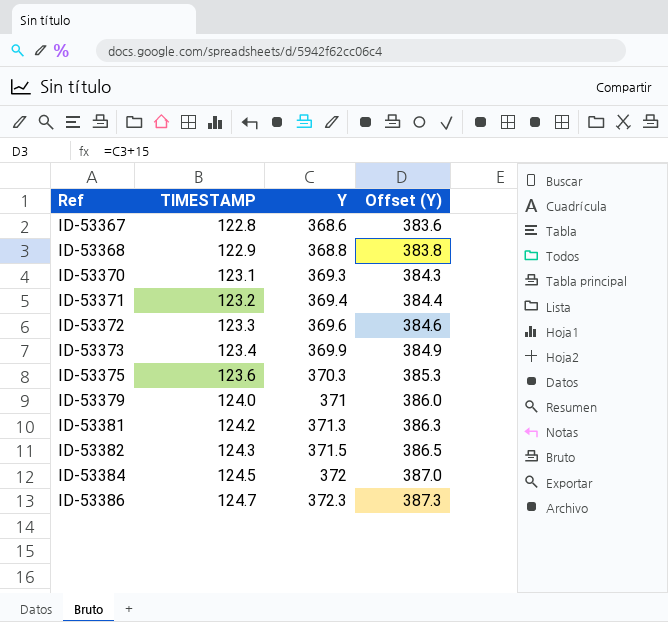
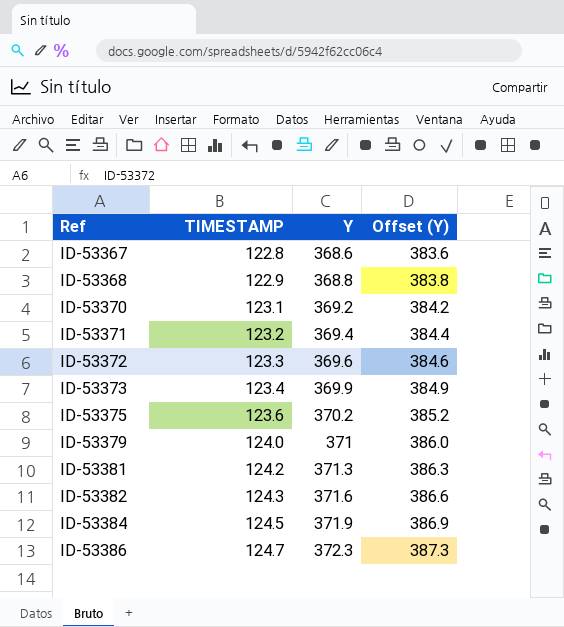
ID-53370 | Y: 369.3 -> 369.2
ID-53370 | Offset (Y): 384.3 -> 384.2
ID-53375 | Y: 370.3 -> 370.2
ID-53375 | Offset (Y): 385.3 -> 385.2
ID-53382 | Y: 371.5 -> 371.6
ID-53382 | Offset (Y): 386.5 -> 386.6
ID-53384 | Y: 372 -> 371.9
ID-53384 | Offset (Y): 387.0 -> 386.9

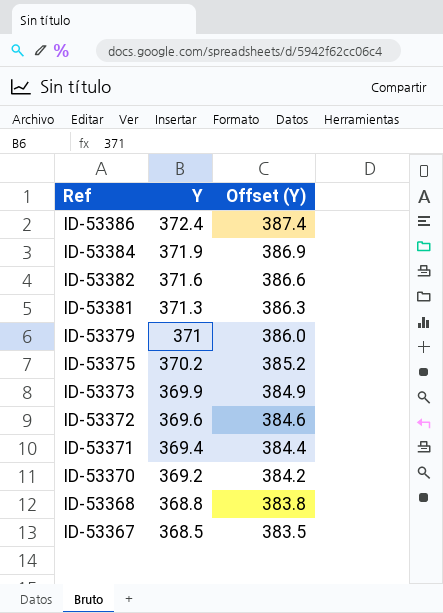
row order: Ref ascending -> Ref descending
column TIMESTAMP | position: 2 -> none
ID-53386 | Y: 372.3 -> 372.4
ID-53386 | Offset (Y): 387.3 -> 387.4
ID-53367 | Y: 368.6 -> 368.5
ID-53367 | Offset (Y): 383.6 -> 383.5

